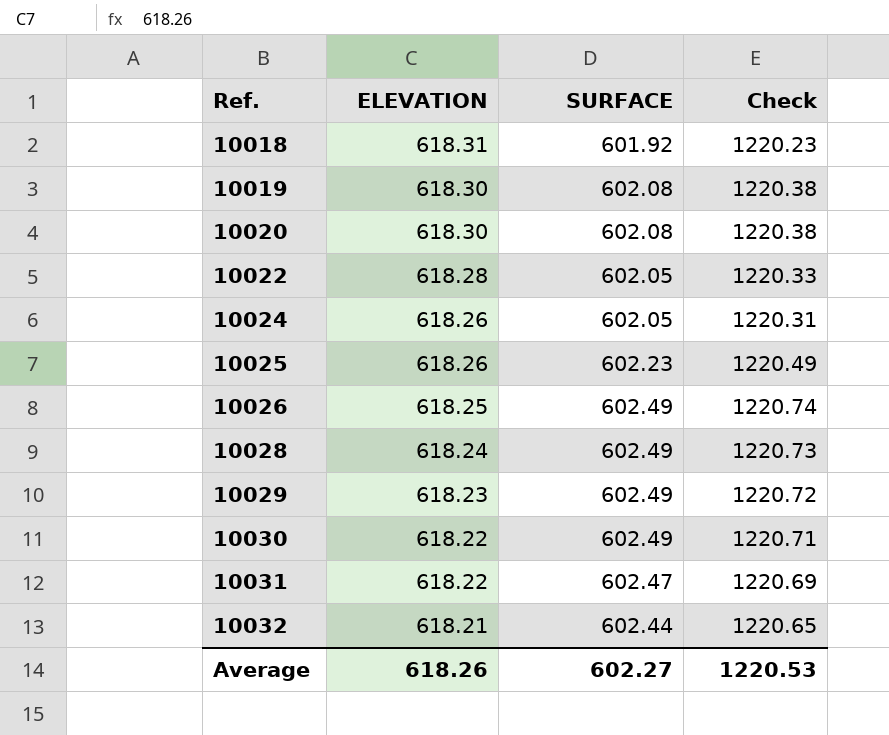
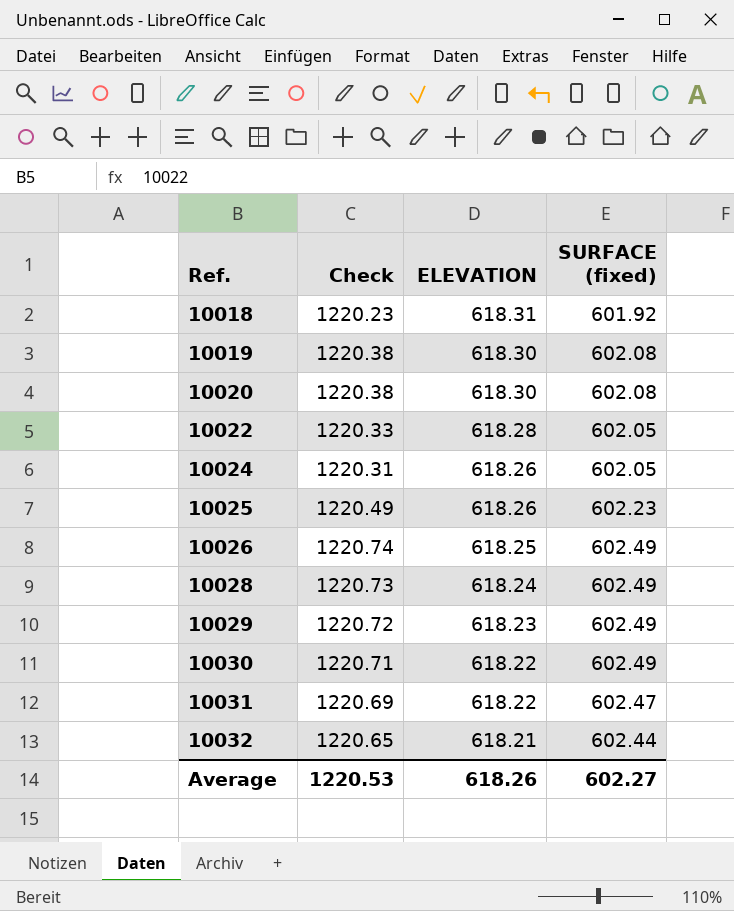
column Check | position: 4 -> 2
column name: SURFACE -> SURFACE (fixed)

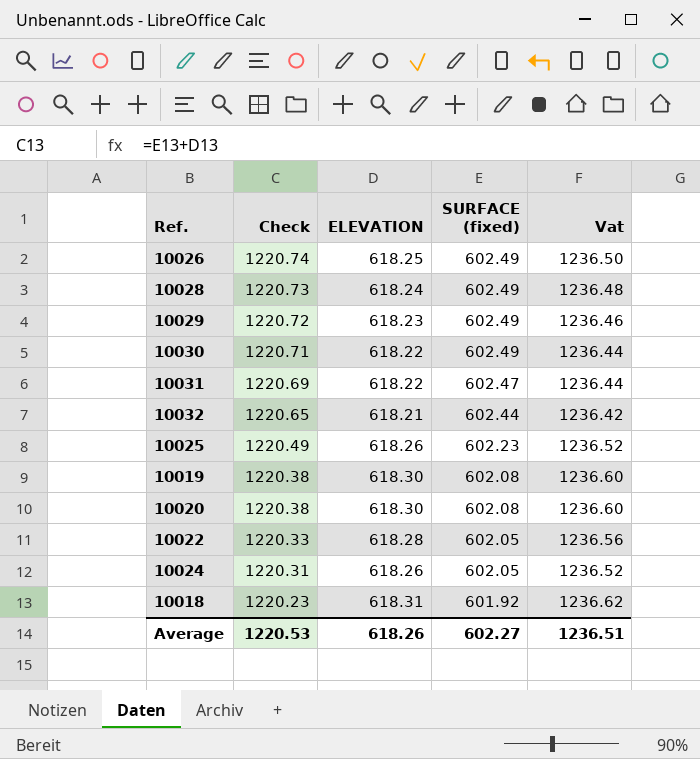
row order: Ref. ascending -> Check descending
column Vat | formula: none -> [ELEVATION] * 2

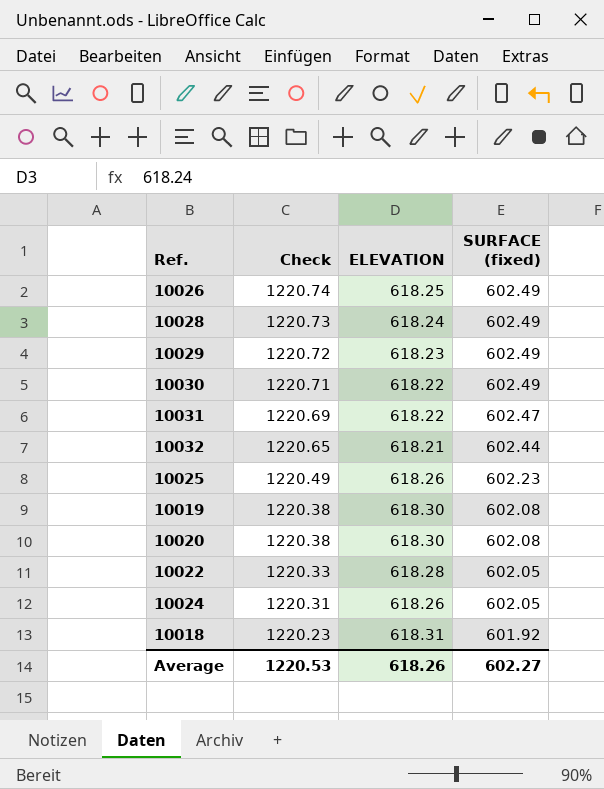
column Vat | formula: [ELEVATION] * 2 -> none

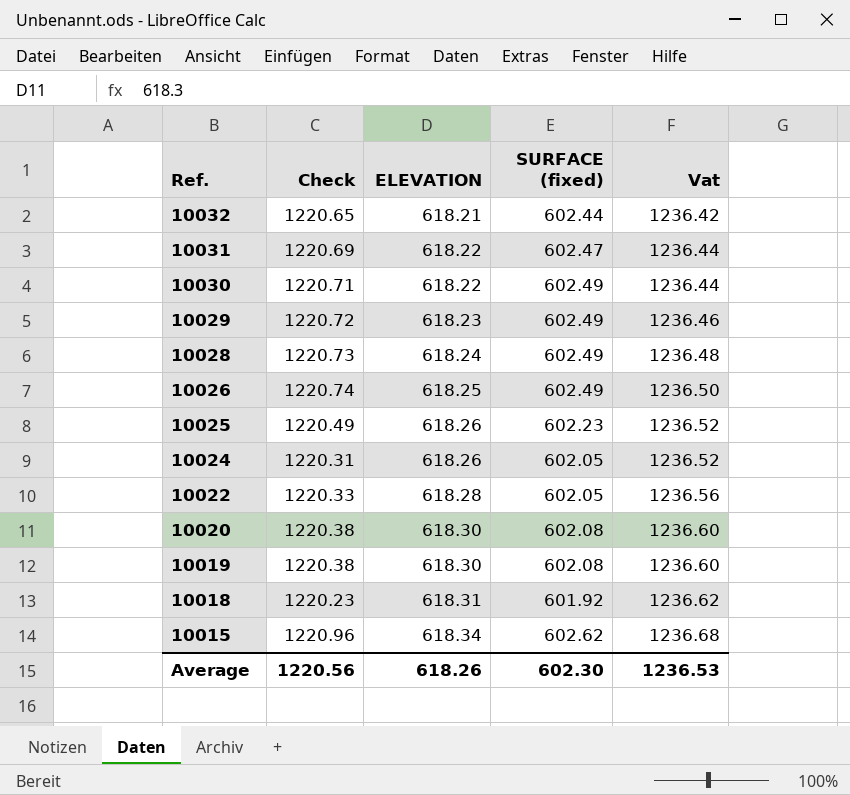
row order: Check descending -> Ref. descending
column Vat | formula: none -> [ELEVATION] * 2
row 10015: none -> 1220.96 | 618.34 | 602.62 | 1236.68
Average | Check: 1220.53 -> 1220.56
Average | SURFACE (fixed): 602.27 -> 602.30

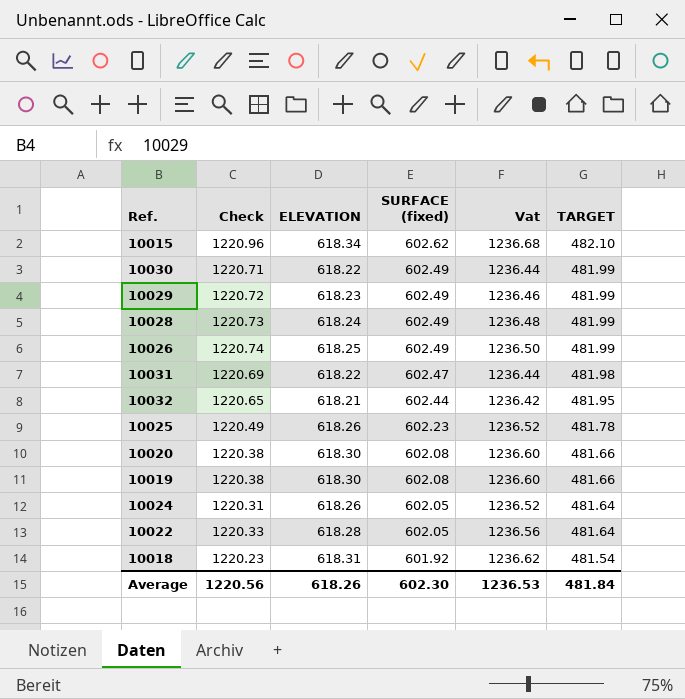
row order: Ref. descending -> SURFACE (fixed) descending
column TARGET | formula: none -> [SURFACE (fixed)] * 0.8

